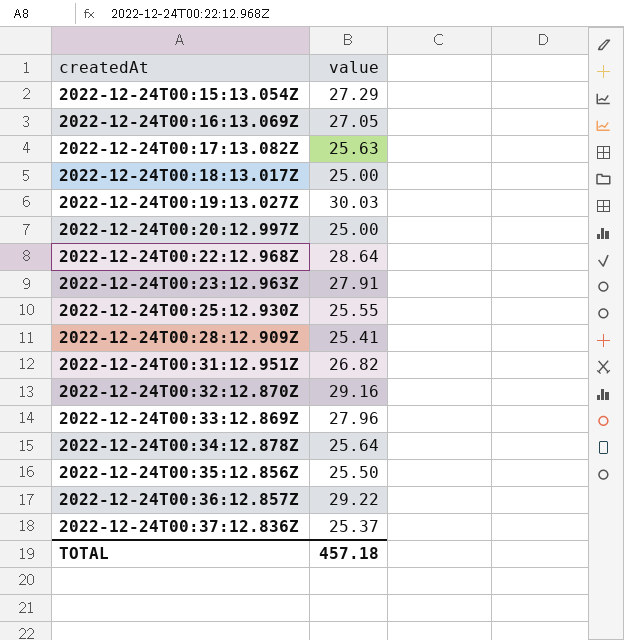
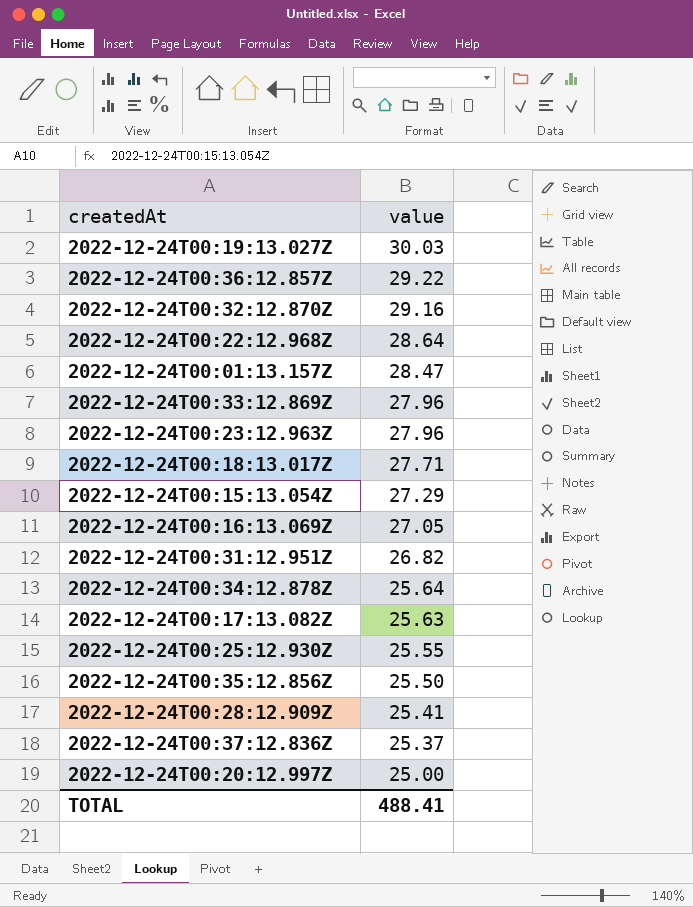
row order: createdAt ascending -> value descending
row 2022-12-24T00:01:13.157Z: none -> 28.47
2022-12-24T00:23:12.963Z | value: 27.91 -> 27.96
2022-12-24T00:18:13.017Z | value: 25.00 -> 27.71
TOTAL | value: 457.18 -> 488.41

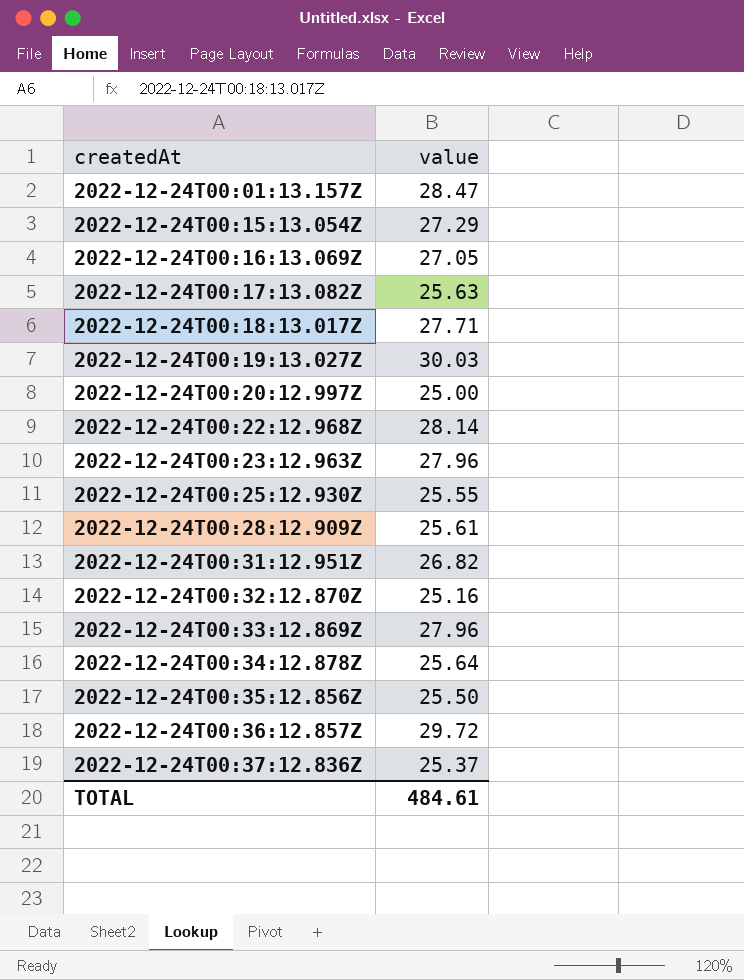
row order: value descending -> createdAt ascending
2022-12-24T00:22:12.968Z | value: 28.64 -> 28.14
2022-12-24T00:28:12.909Z | value: 25.41 -> 25.61
2022-12-24T00:32:12.870Z | value: 29.16 -> 25.16
2022-12-24T00:36:12.857Z | value: 29.22 -> 29.72
TOTAL | value: 488.41 -> 484.61

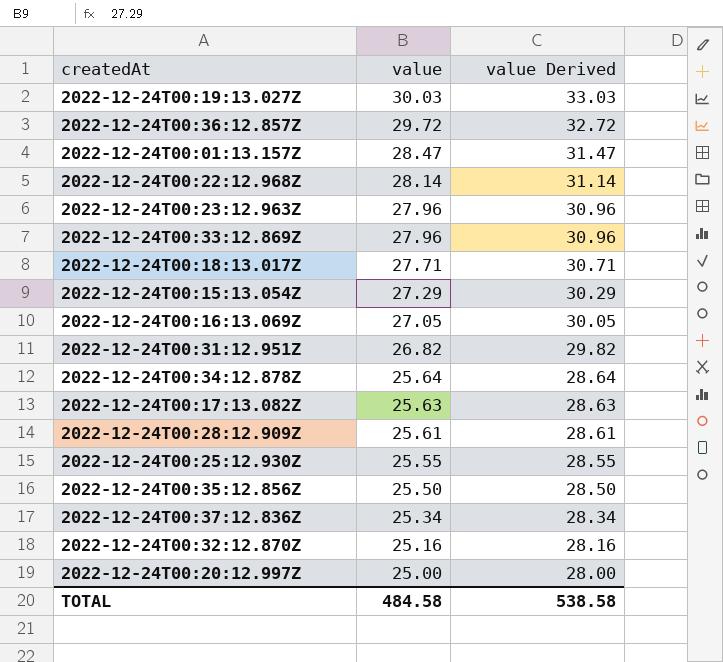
row order: createdAt ascending -> value descending
column value Derived | formula: none -> [value] + 3
2022-12-24T00:37:12.836Z | value: 25.37 -> 25.34
TOTAL | value: 484.61 -> 484.58

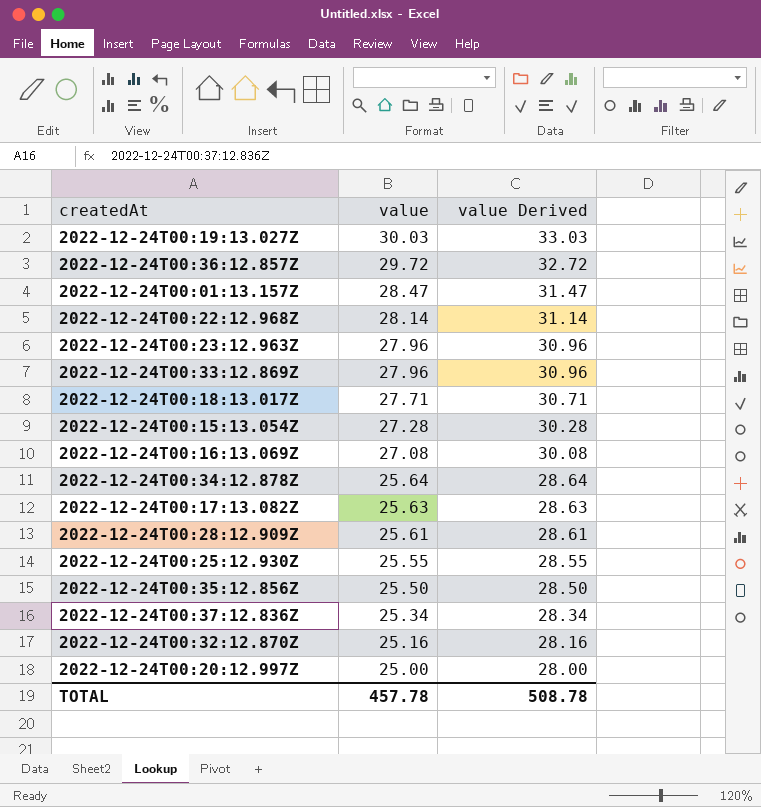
row 2022-12-24T00:31:12.951Z: 26.82 | 29.82 -> none
2022-12-24T00:15:13.054Z | value: 27.29 -> 27.28
2022-12-24T00:15:13.054Z | value Derived: 30.29 -> 30.28
2022-12-24T00:16:13.069Z | value: 27.05 -> 27.08
2022-12-24T00:16:13.069Z | value Derived: 30.05 -> 30.08
TOTAL | value: 484.58 -> 457.78
TOTAL | value Derived: 538.58 -> 508.78

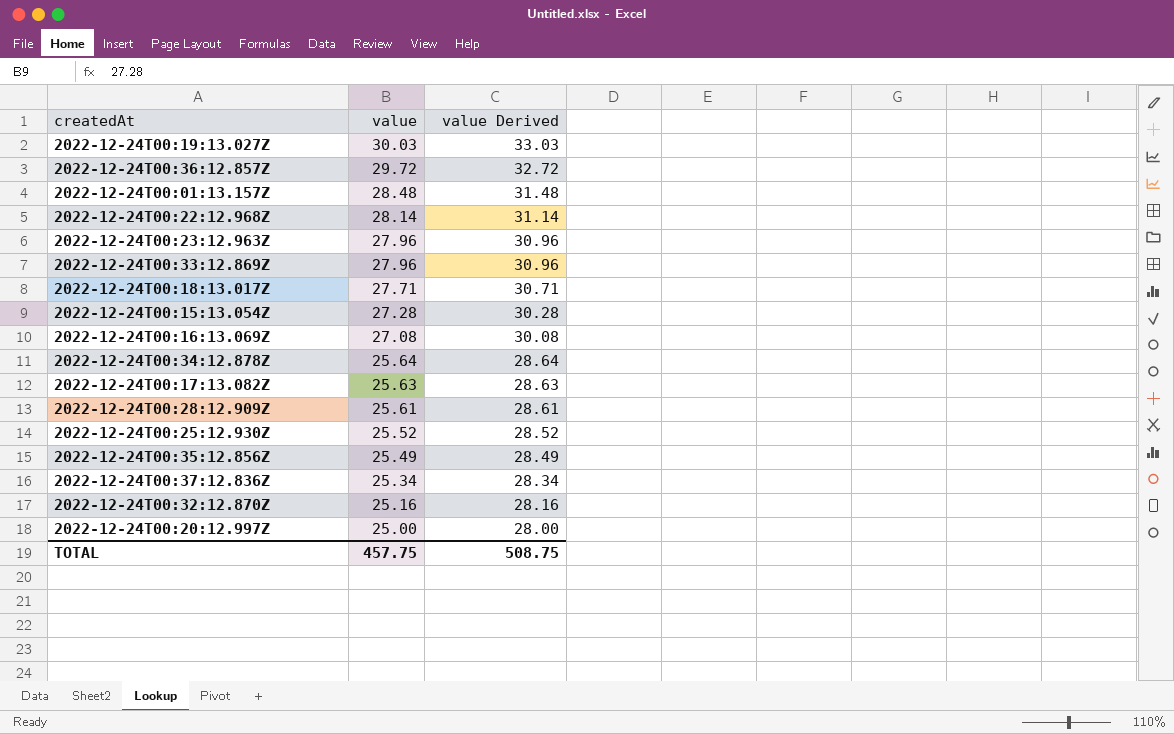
2022-12-24T00:01:13.157Z | value: 28.47 -> 28.48
2022-12-24T00:01:13.157Z | value Derived: 31.47 -> 31.48
2022-12-24T00:25:12.930Z | value: 25.55 -> 25.52
2022-12-24T00:25:12.930Z | value Derived: 28.55 -> 28.52
2022-12-24T00:35:12.856Z | value: 25.50 -> 25.49
2022-12-24T00:35:12.856Z | value Derived: 28.50 -> 28.49
TOTAL | value: 457.78 -> 457.75
TOTAL | value Derived: 508.78 -> 508.75

